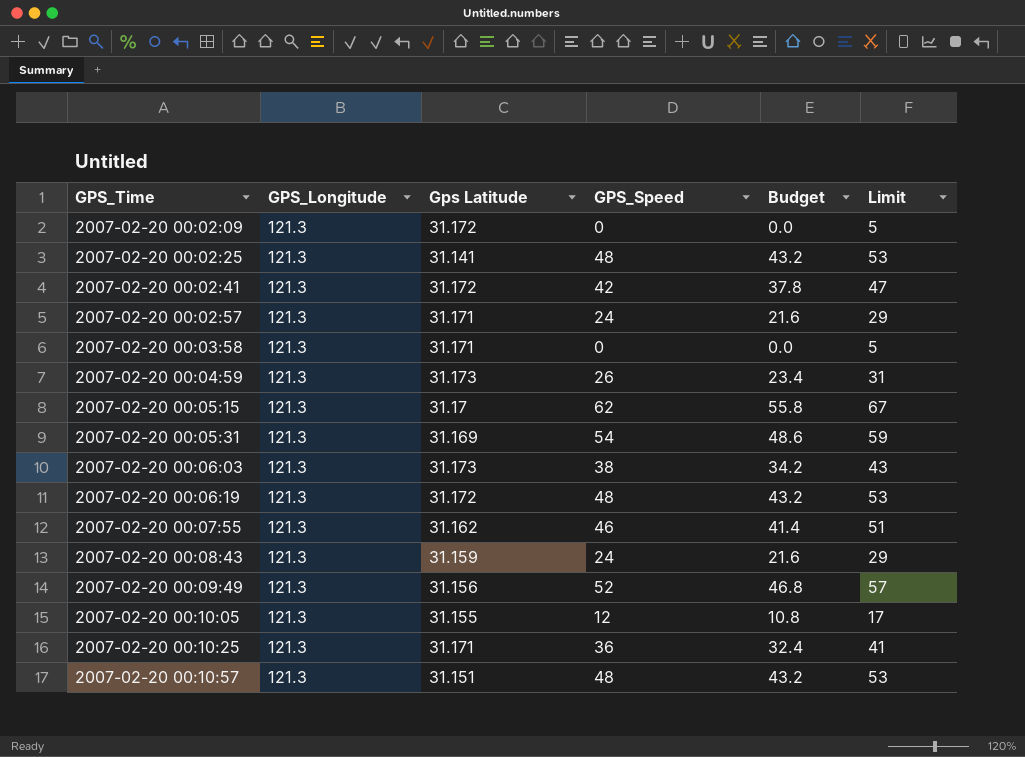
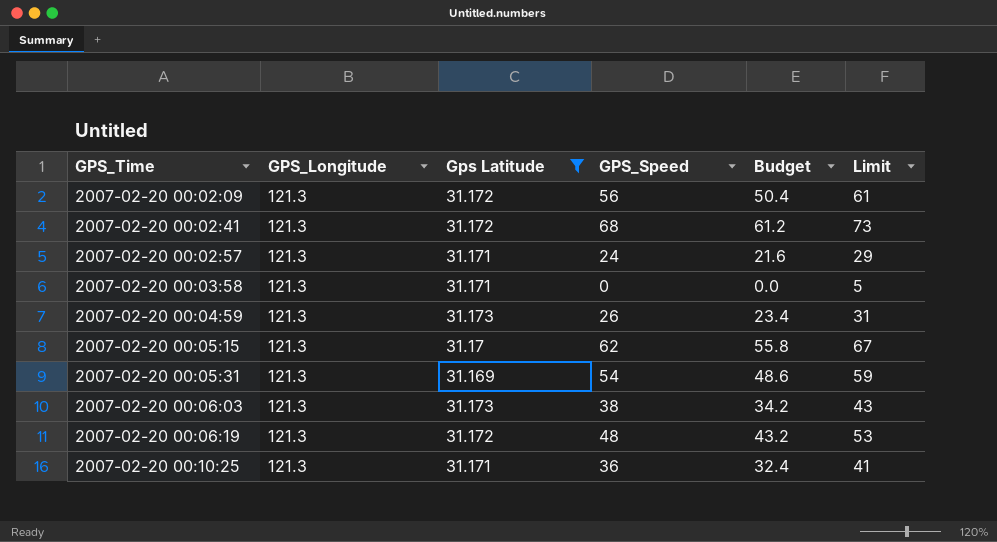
filter: none -> Gps Latitude >= 31.169
2007-02-20 00:02:09 | GPS_Speed: 0 -> 56
2007-02-20 00:02:09 | Budget: 0.0 -> 50.4
2007-02-20 00:02:09 | Limit: 5 -> 61
2007-02-20 00:02:41 | GPS_Speed: 42 -> 68
2007-02-20 00:02:41 | Budget: 37.8 -> 61.2
2007-02-20 00:02:41 | Limit: 47 -> 73

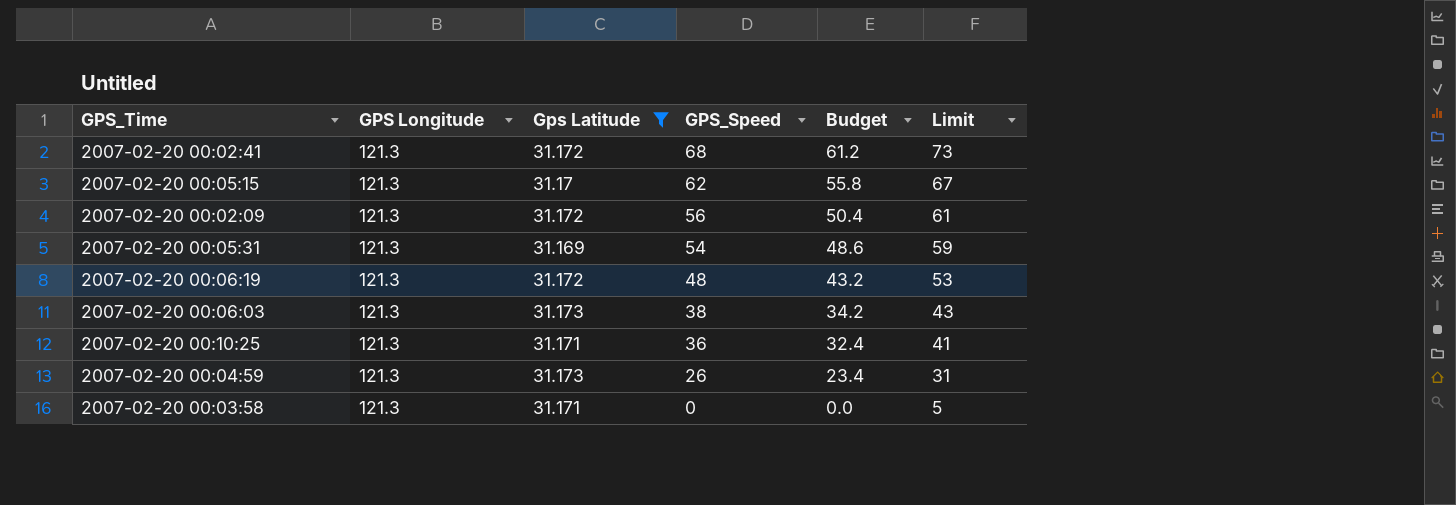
row order: GPS_Time ascending -> GPS_Speed descending
column name: GPS_Longitude -> GPS Longitude
row 2007-02-20 00:02:57: 121.3 | 31.171 | 24 | 21.6 | 29 -> none

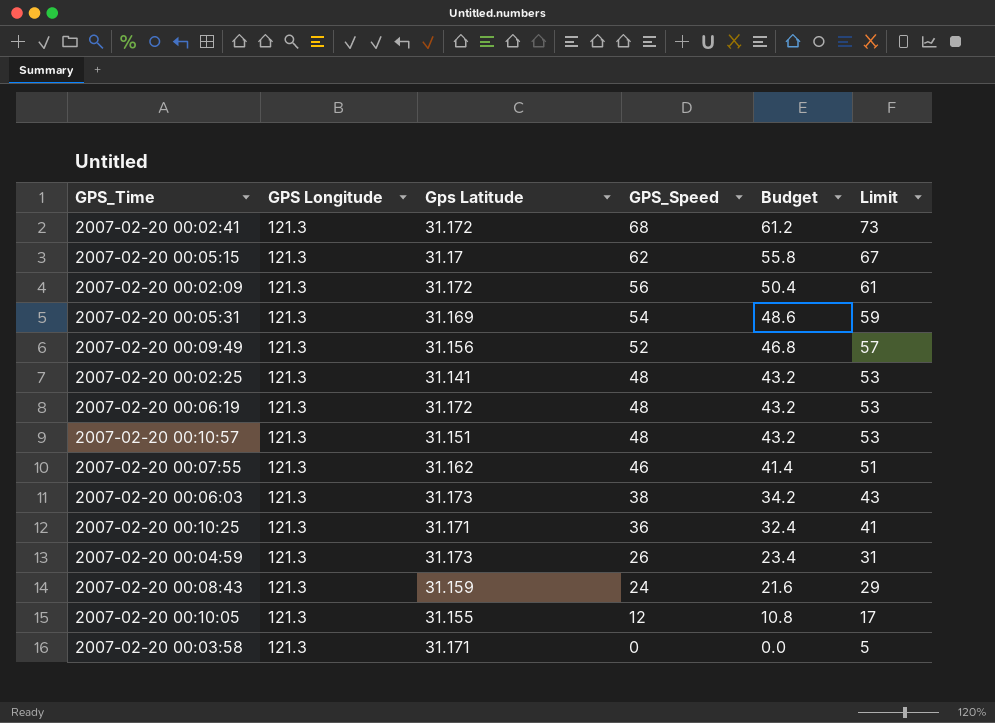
filter: Gps Latitude >= 31.169 -> none

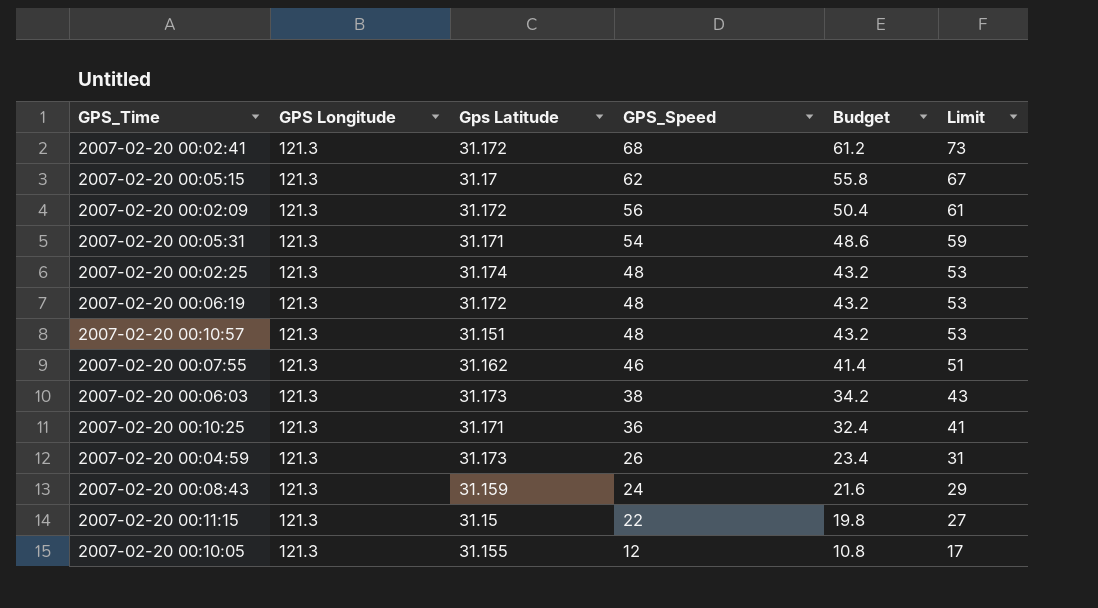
row 2007-02-20 00:09:49: 121.3 | 31.156 | 52 | 46.8 | 57 -> none
row 2007-02-20 00:03:58: 121.3 | 31.171 | 0 | 0.0 | 5 -> none
2007-02-20 00:05:31 | Gps Latitude: 31.169 -> 31.171
2007-02-20 00:02:25 | Gps Latitude: 31.141 -> 31.174
row 2007-02-20 00:11:15: none -> 121.3 | 31.15 | 22 | 19.8 | 27

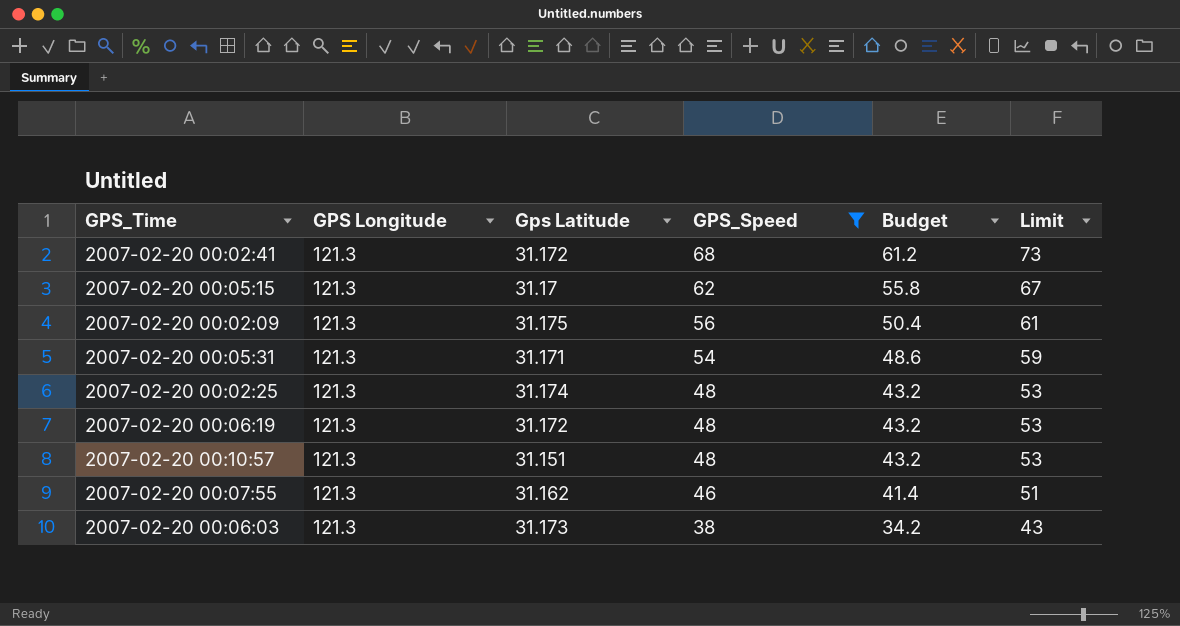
filter: none -> GPS_Speed >= 38
2007-02-20 00:02:09 | Gps Latitude: 31.172 -> 31.175

